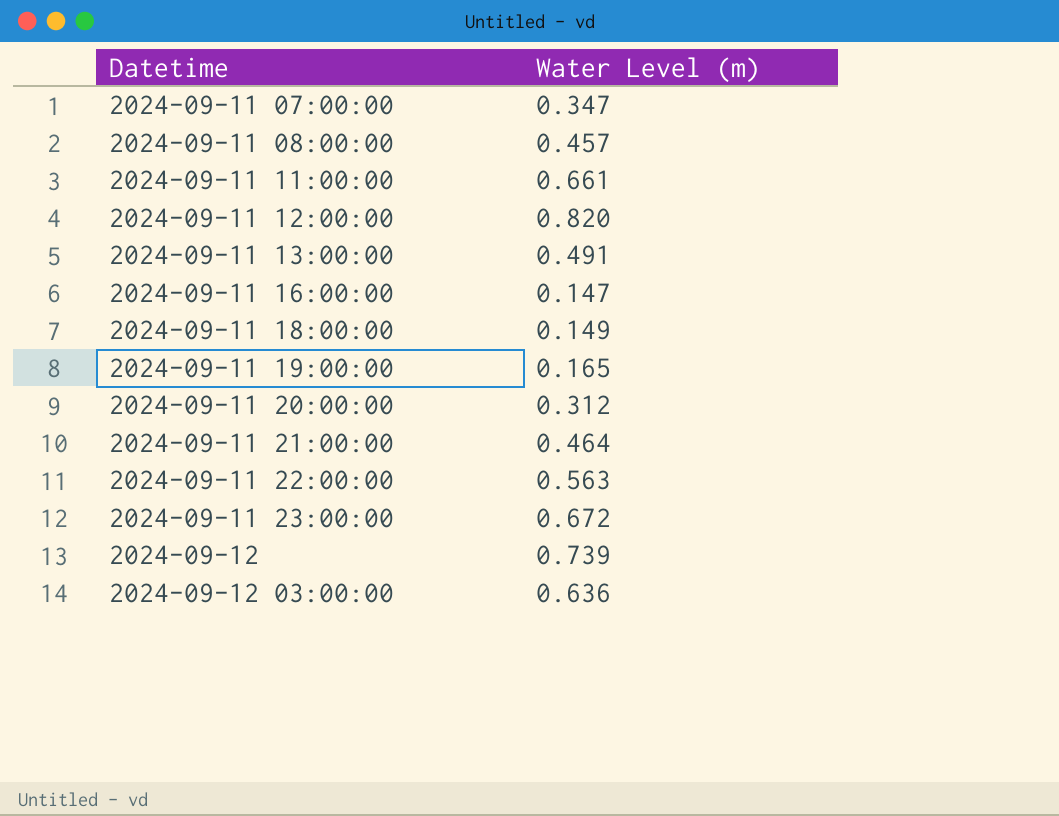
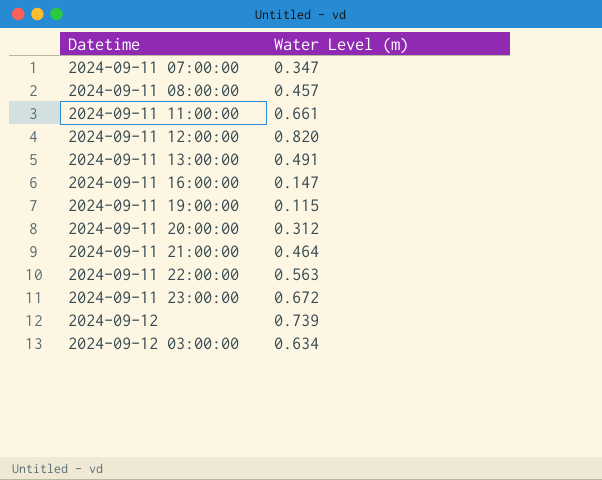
row 2024-09-11 18:00:00: 0.149 -> none
2024-09-11 19:00:00 | Water Level (m): 0.165 -> 0.115
2024-09-12 03:00:00 | Water Level (m): 0.636 -> 0.634

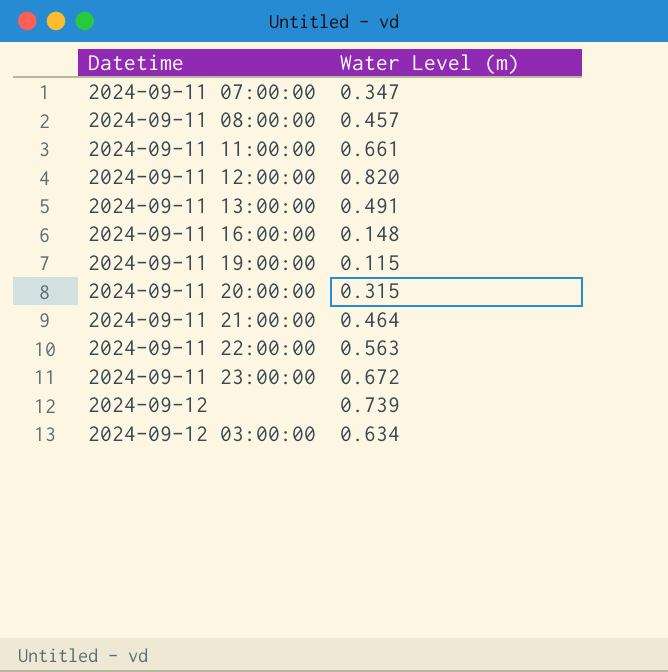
2024-09-11 16:00:00 | Water Level (m): 0.147 -> 0.148
2024-09-11 20:00:00 | Water Level (m): 0.312 -> 0.315

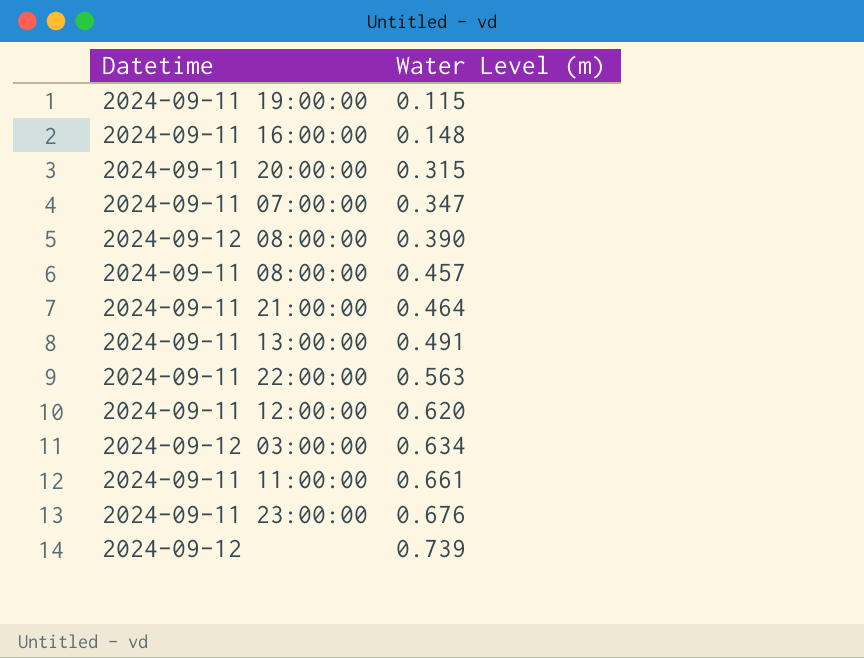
row order: Datetime ascending -> Water Level (m) ascending
row 2024-09-12 08:00:00: none -> 0.390
2024-09-11 12:00:00 | Water Level (m): 0.820 -> 0.620
2024-09-11 23:00:00 | Water Level (m): 0.672 -> 0.676

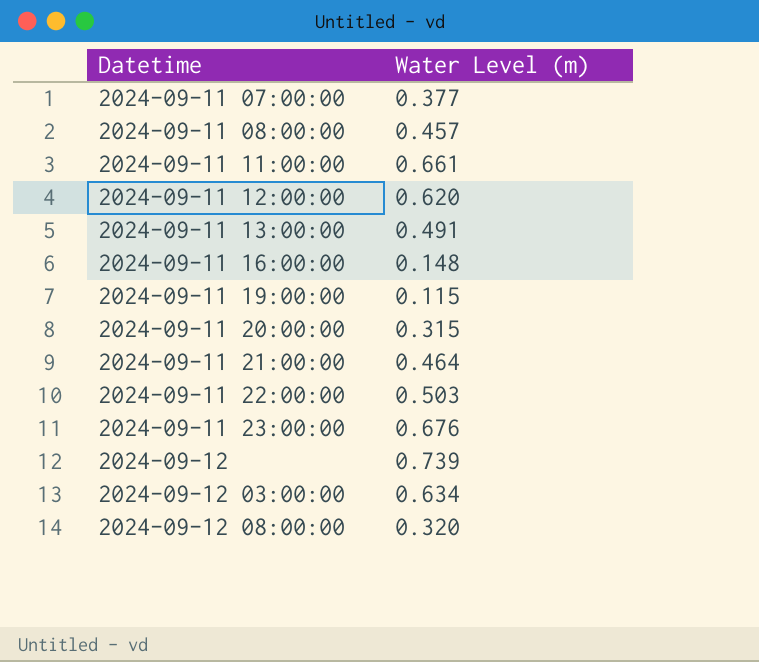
row order: Water Level (m) ascending -> Datetime ascending
2024-09-11 07:00:00 | Water Level (m): 0.347 -> 0.377
2024-09-11 22:00:00 | Water Level (m): 0.563 -> 0.503
2024-09-12 08:00:00 | Water Level (m): 0.390 -> 0.320

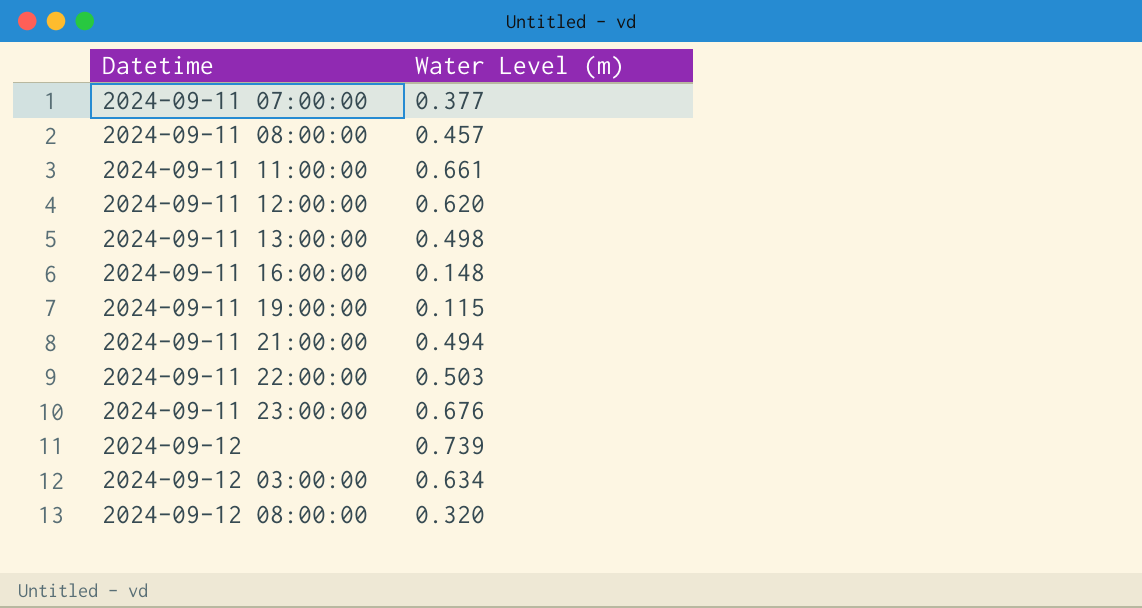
row 2024-09-11 20:00:00: 0.315 -> none
2024-09-11 13:00:00 | Water Level (m): 0.491 -> 0.498
2024-09-11 21:00:00 | Water Level (m): 0.464 -> 0.494

